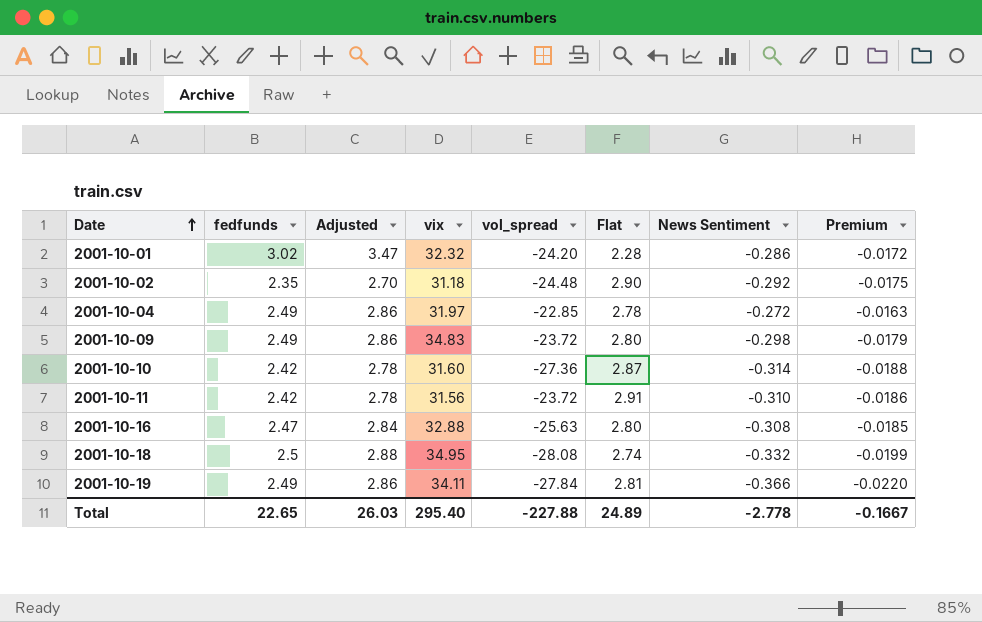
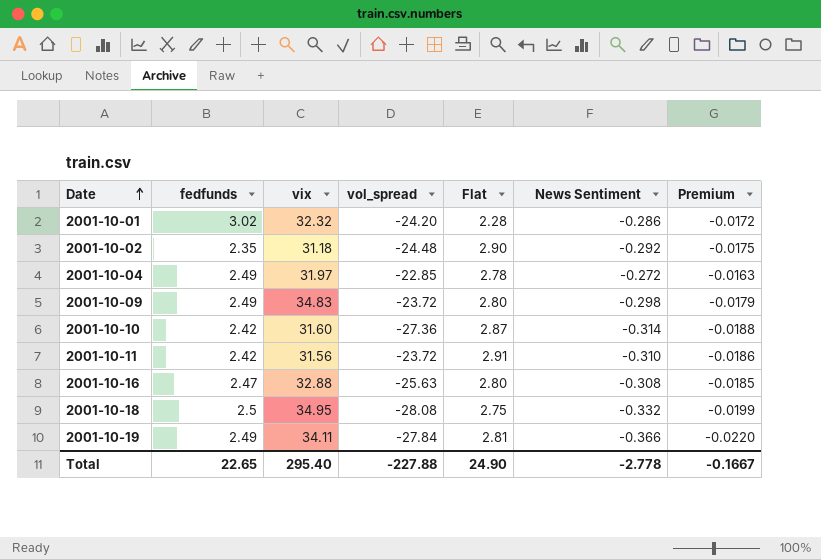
column Adjusted | formula: [fedfunds] * 1.15 -> none
2001-10-18 | Flat: 2.74 -> 2.75
Total | Flat: 24.89 -> 24.90

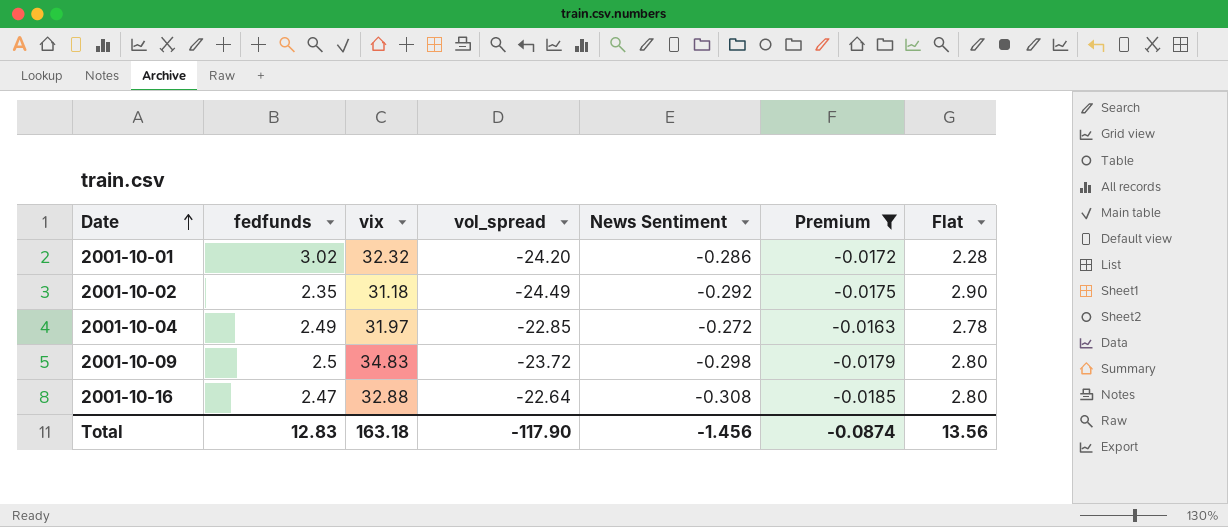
filter: none -> Premium >= -0.0185
column Flat | position: 5 -> 7
2001-10-02 | vol_spread: -24.48 -> -24.49
2001-10-09 | fedfunds: 2.49 -> 2.5
2001-10-16 | vol_spread: -25.63 -> -22.64
Total | fedfunds: 22.65 -> 12.83
Total | vix: 295.40 -> 163.18
Total | vol_spread: -227.88 -> -117.90
Total | News Sentiment: -2.778 -> -1.456
Total | Premium: -0.1667 -> -0.0874
Total | Flat: 24.90 -> 13.56

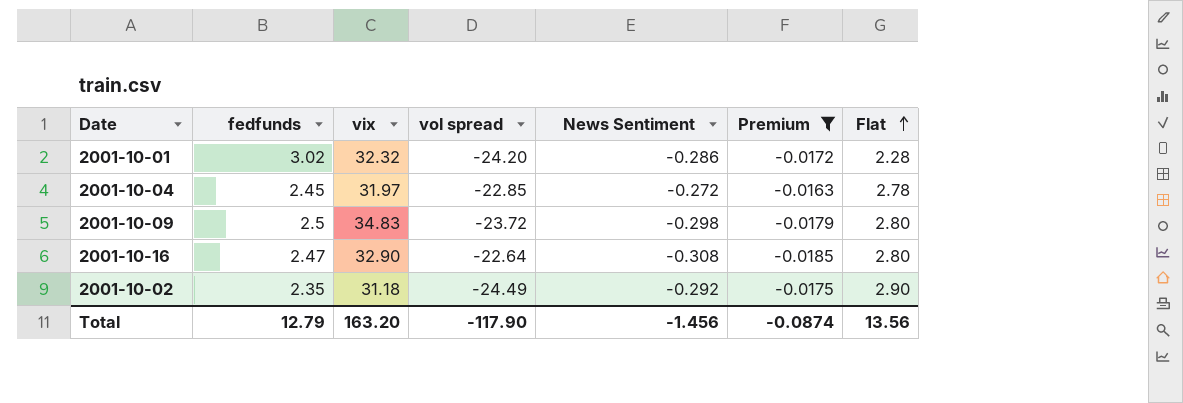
row order: Date ascending -> Flat ascending
column name: vol_spread -> vol spread
2001-10-04 | fedfunds: 2.49 -> 2.45
2001-10-16 | vix: 32.88 -> 32.90
Total | fedfunds: 12.83 -> 12.79
Total | vix: 163.18 -> 163.20

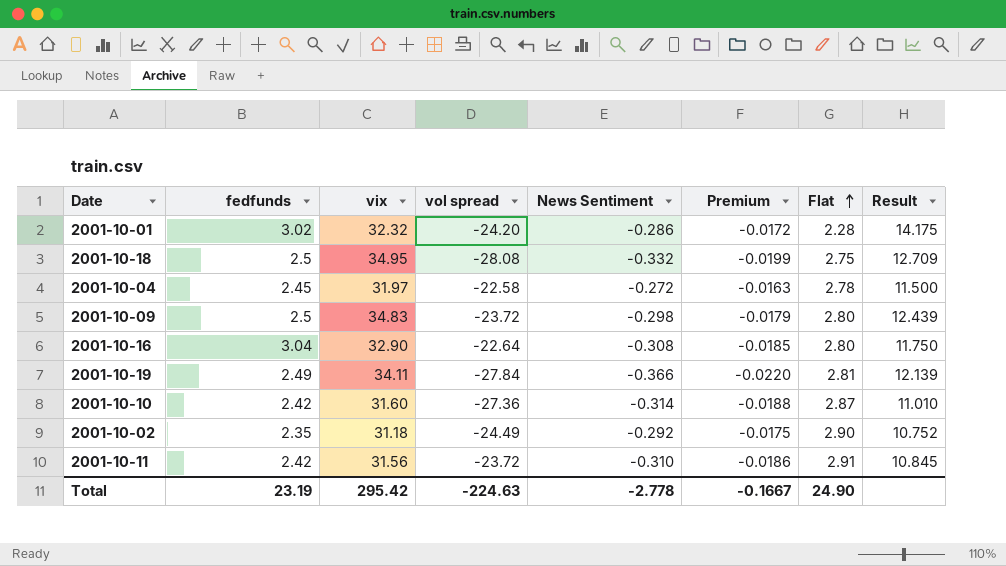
filter: Premium >= -0.0185 -> none
column Result | formula: none -> [vix] / [Flat]
2001-10-04 | vol spread: -22.85 -> -22.58
2001-10-16 | fedfunds: 2.47 -> 3.04
Total | fedfunds: 12.79 -> 23.19
Total | vix: 163.20 -> 295.42
Total | vol spread: -117.90 -> -224.63
Total | News Sentiment: -1.456 -> -2.778
Total | Premium: -0.0874 -> -0.1667
Total | Flat: 13.56 -> 24.90

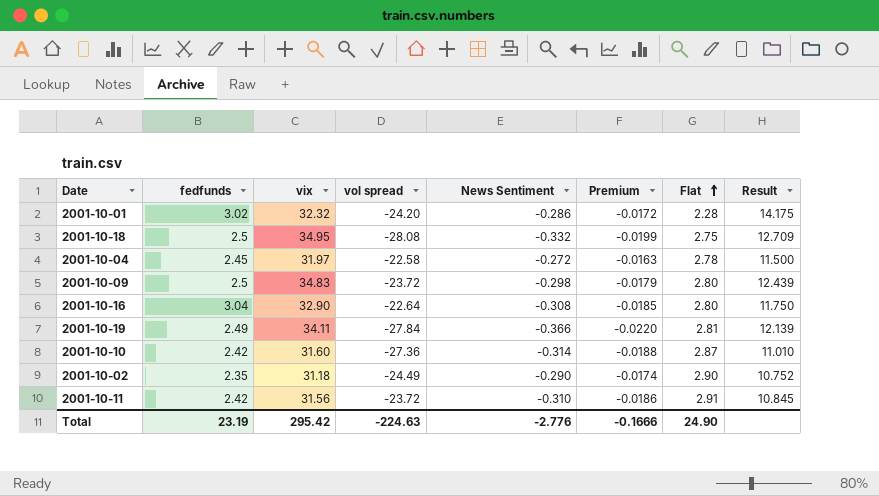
2001-10-02 | News Sentiment: -0.292 -> -0.290
2001-10-02 | Premium: -0.0175 -> -0.0174
Total | News Sentiment: -2.778 -> -2.776
Total | Premium: -0.1667 -> -0.1666

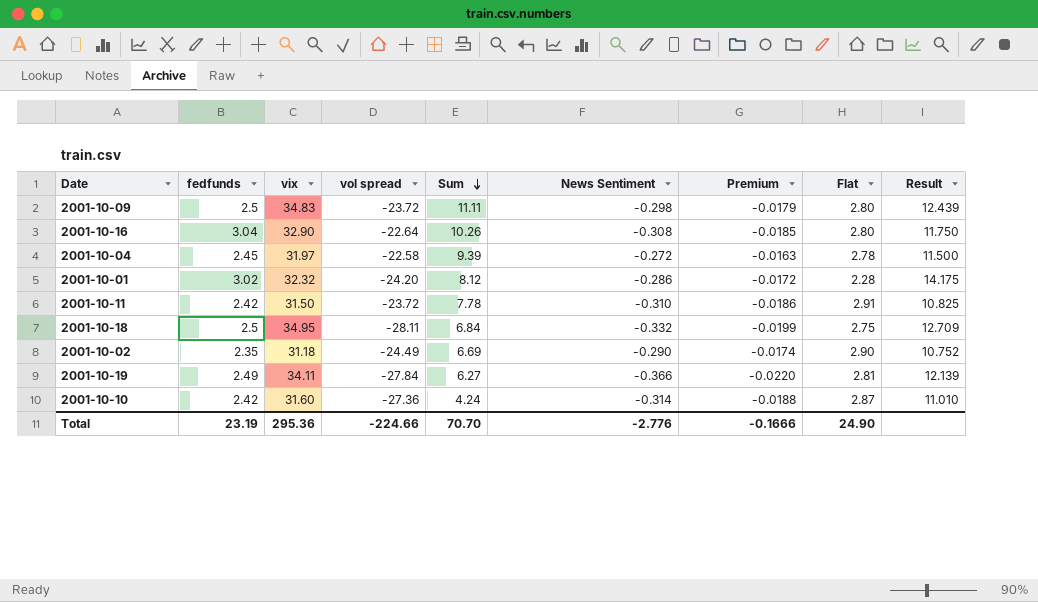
row order: Flat ascending -> Sum descending
column Sum | formula: none -> [vix] + [vol spread]
2001-10-11 | vix: 31.56 -> 31.50
2001-10-11 | Result: 10.845 -> 10.825
2001-10-18 | vol spread: -28.08 -> -28.11
Total | vix: 295.42 -> 295.36
Total | vol spread: -224.63 -> -224.66

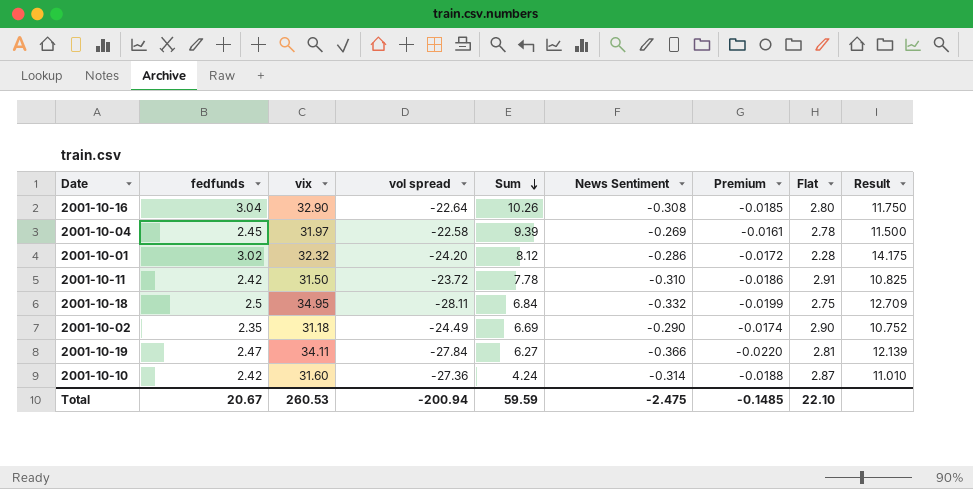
row 2001-10-09: 2.5 | 34.83 | -23.72 | 11.11 | -0.298 | -0.0179 | 2.80 | 12.439 -> none
2001-10-04 | News Sentiment: -0.272 -> -0.269
2001-10-04 | Premium: -0.0163 -> -0.0161
2001-10-19 | fedfunds: 2.49 -> 2.47
Total | fedfunds: 23.19 -> 20.67
Total | vix: 295.36 -> 260.53
Total | vol spread: -224.66 -> -200.94
Total | Sum: 70.70 -> 59.59
Total | News Sentiment: -2.776 -> -2.475
Total | Premium: -0.1666 -> -0.1485
Total | Flat: 24.90 -> 22.10

